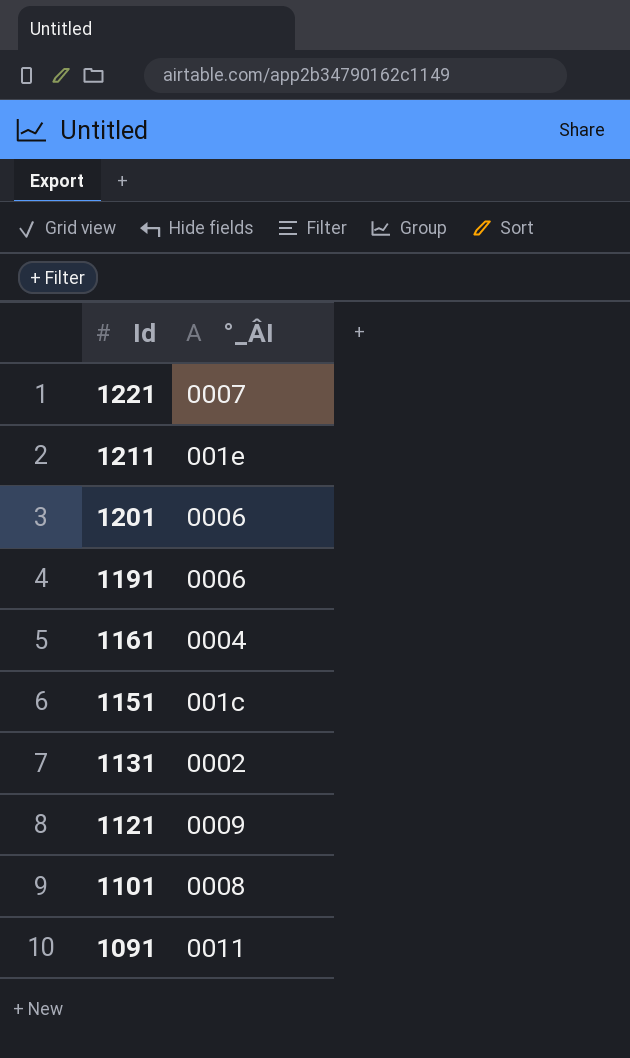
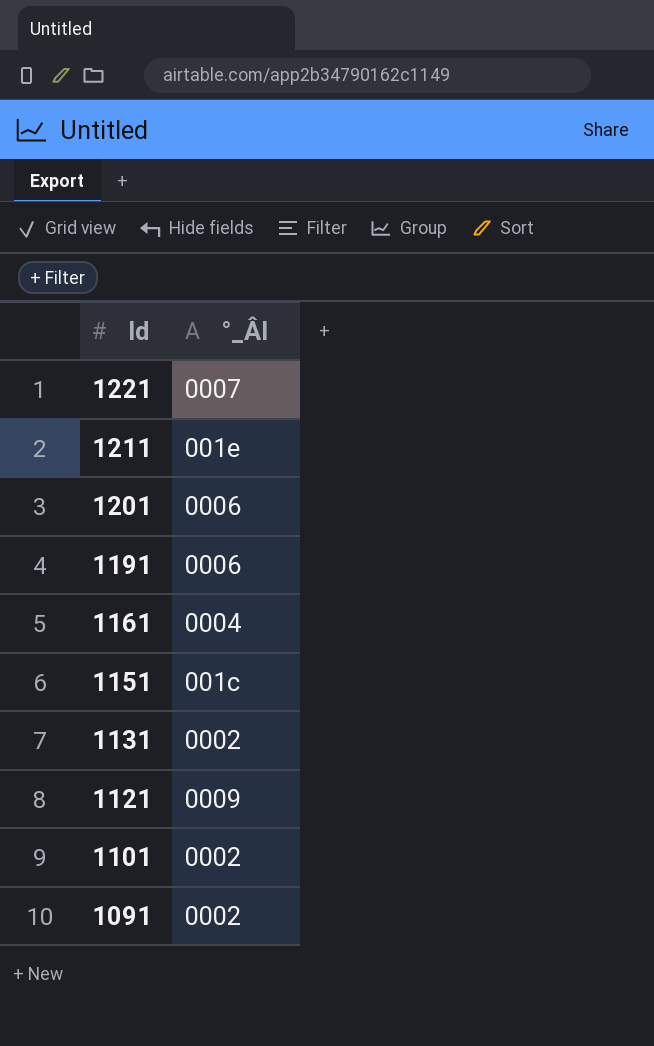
1101 | °_ÂI: 0008 -> 0002
1091 | °_ÂI: 0011 -> 0002

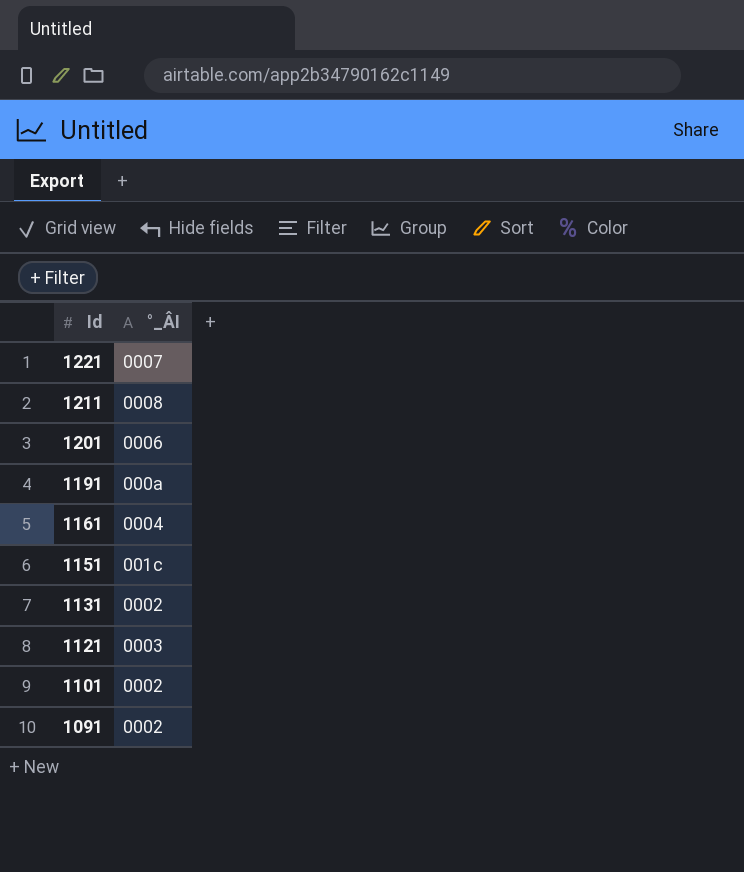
1211 | °_ÂI: 001e -> 0008
1191 | °_ÂI: 0006 -> 000a
1121 | °_ÂI: 0009 -> 0003

